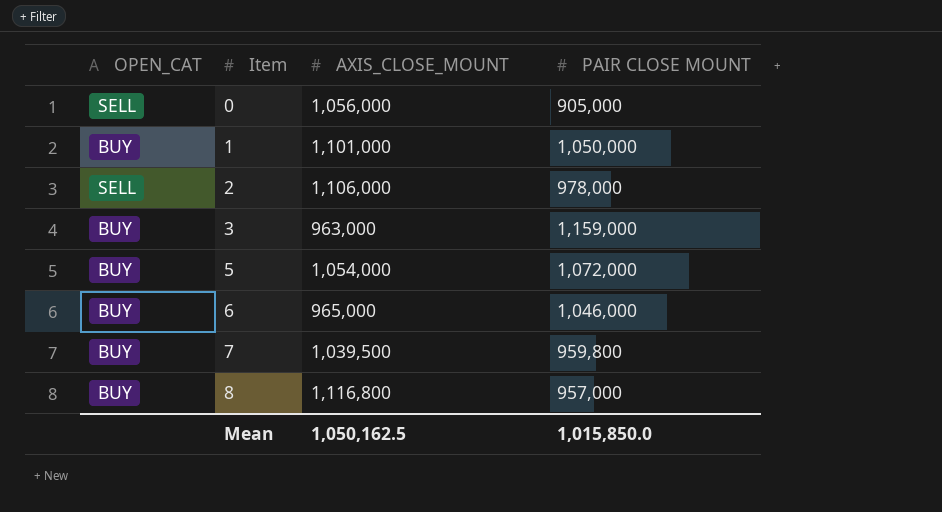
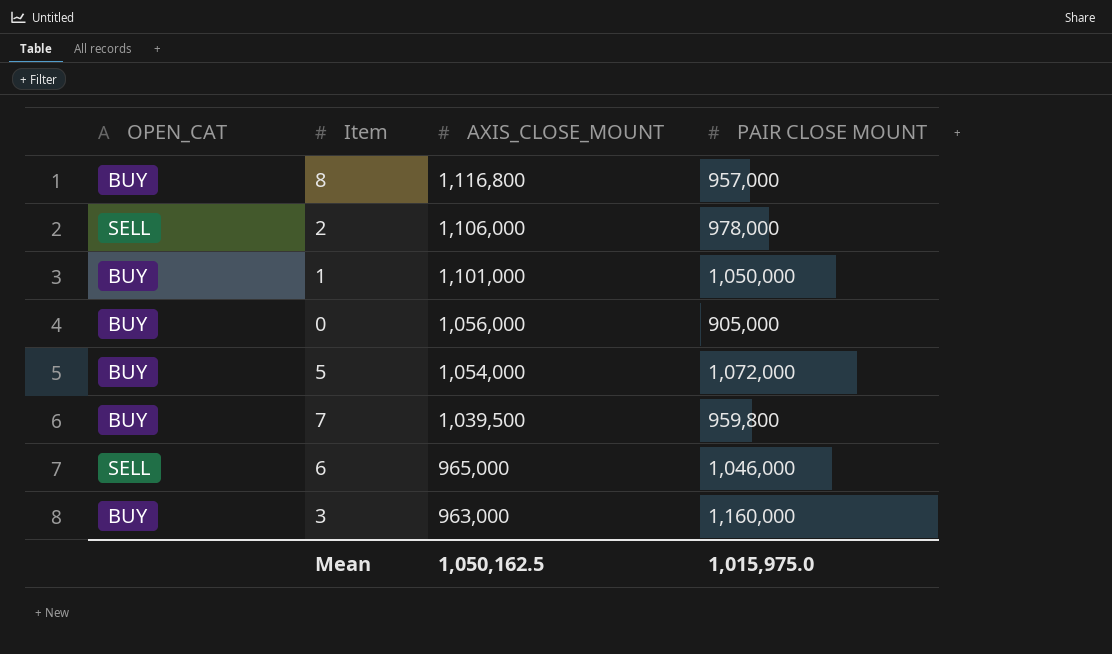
row order: Item ascending -> AXIS_CLOSE_MOUNT descending
0 | OPEN_CAT: SELL -> BUY
6 | OPEN_CAT: BUY -> SELL
3 | PAIR CLOSE MOUNT: 1,159,000 -> 1,160,000
Mean | PAIR CLOSE MOUNT: 1,015,850.0 -> 1,015,975.0

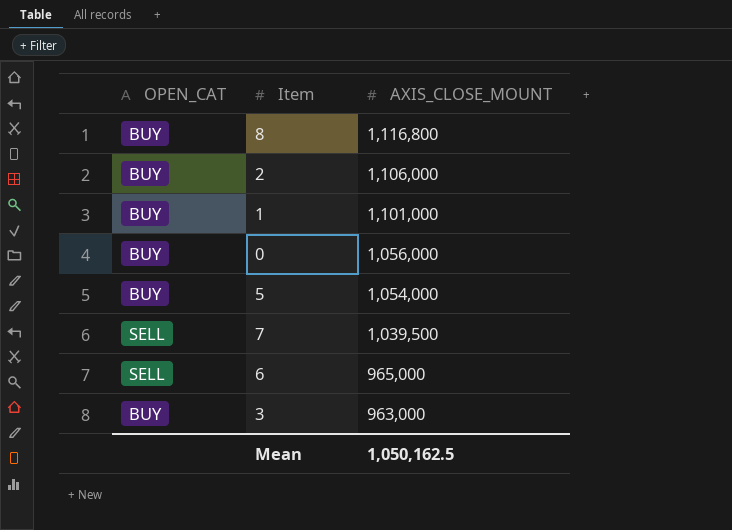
column PAIR CLOSE MOUNT | position: 4 -> none
2 | OPEN_CAT: SELL -> BUY
7 | OPEN_CAT: BUY -> SELL

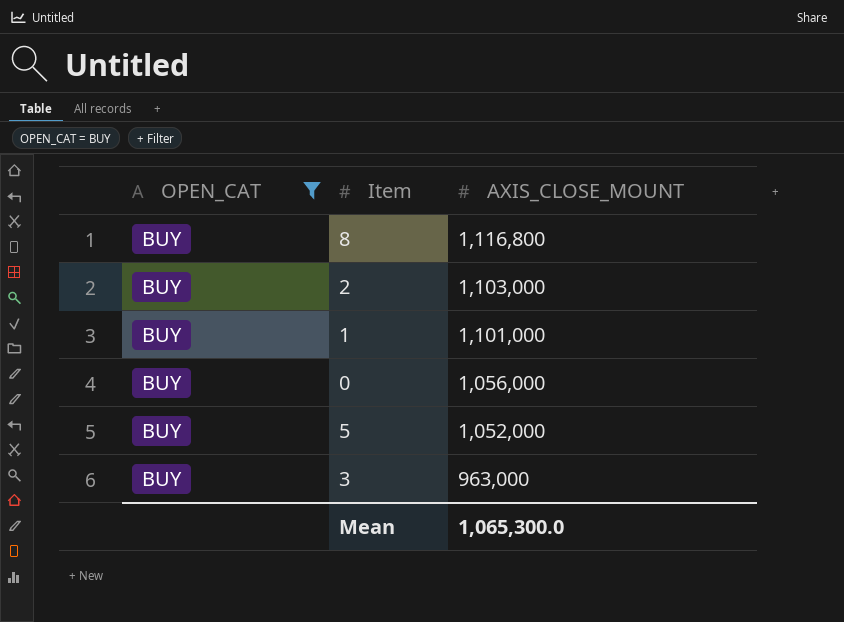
filter: none -> OPEN_CAT = BUY
2 | AXIS_CLOSE_MOUNT: 1,106,000 -> 1,103,000
5 | AXIS_CLOSE_MOUNT: 1,054,000 -> 1,052,000
Mean | AXIS_CLOSE_MOUNT: 1,050,162.5 -> 1,065,300.0

